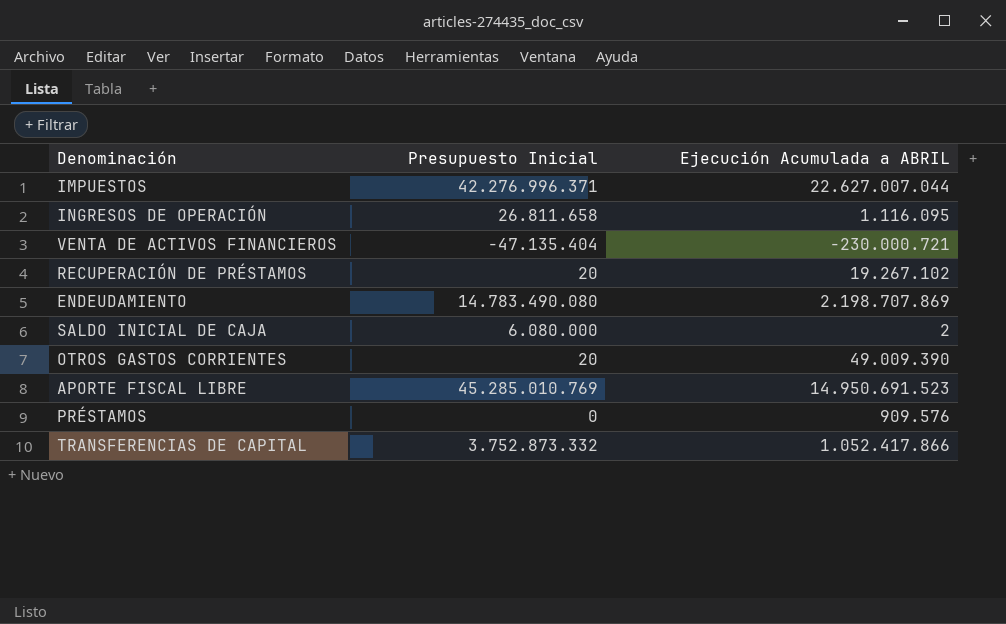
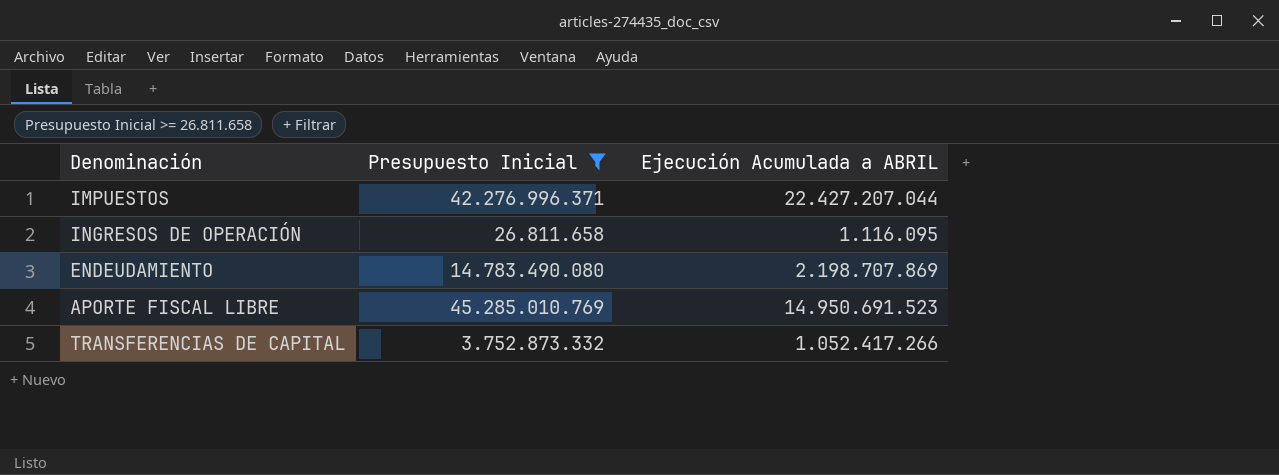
filter: none -> Presupuesto Inicial >= 26.811.658
IMPUESTOS | Ejecución Acumulada a ABRIL: 22.627.007.044 -> 22.427.207.044
TRANSFERENCIAS DE CAPITAL | Ejecución Acumulada a ABRIL: 1.052.417.866 -> 1.052.417.266

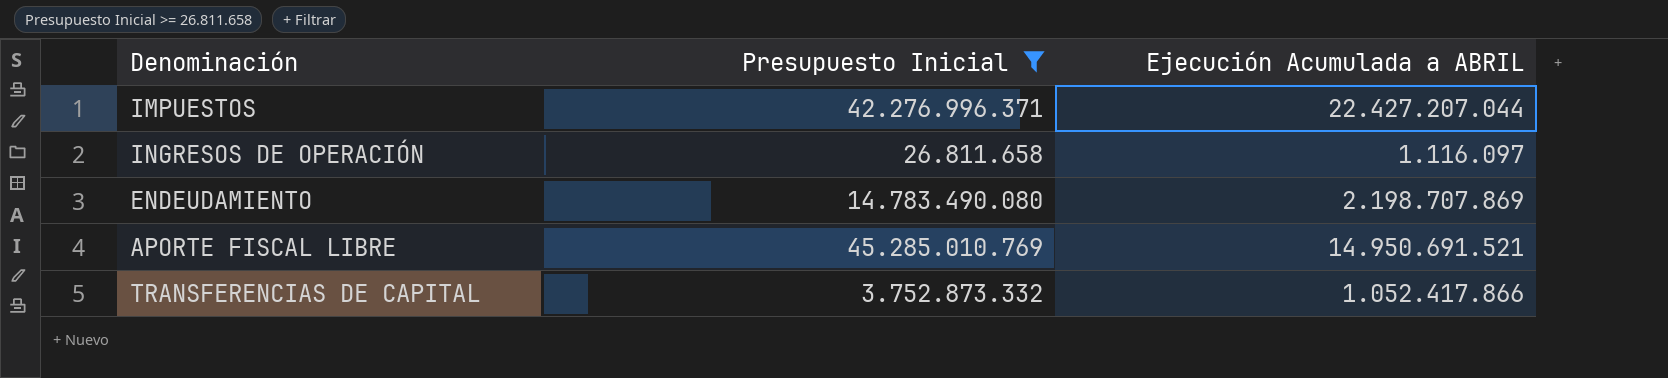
INGRESOS DE OPERACIÓN | Ejecución Acumulada a ABRIL: 1.116.095 -> 1.116.097
APORTE FISCAL LIBRE | Ejecución Acumulada a ABRIL: 14.950.691.523 -> 14.950.691.521
TRANSFERENCIAS DE CAPITAL | Ejecución Acumulada a ABRIL: 1.052.417.266 -> 1.052.417.866

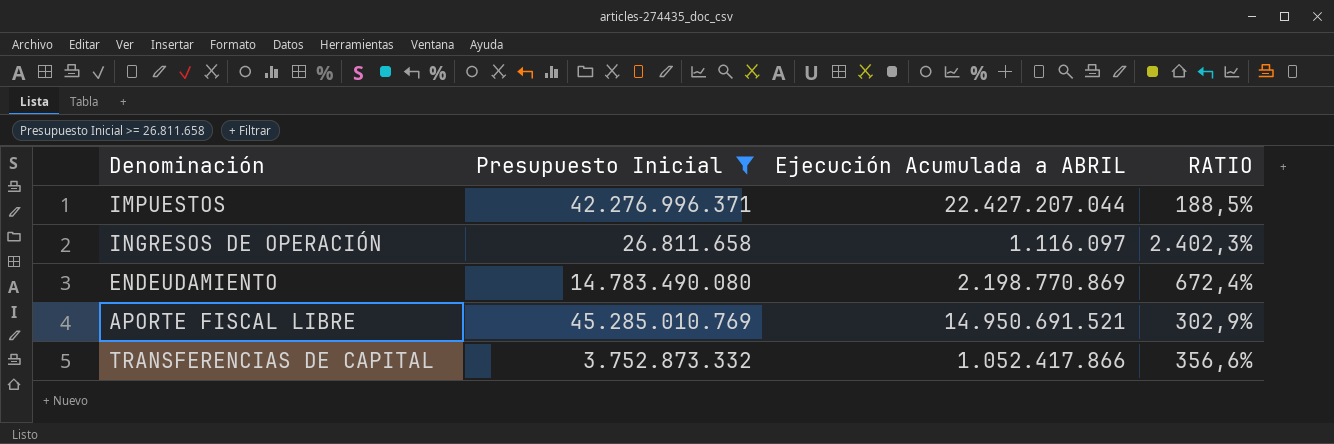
column RATIO | formula: none -> [Presupuesto Inicial] / [Ejecución Acumulada a ABRIL]
ENDEUDAMIENTO | Ejecución Acumulada a ABRIL: 2.198.707.869 -> 2.198.770.869

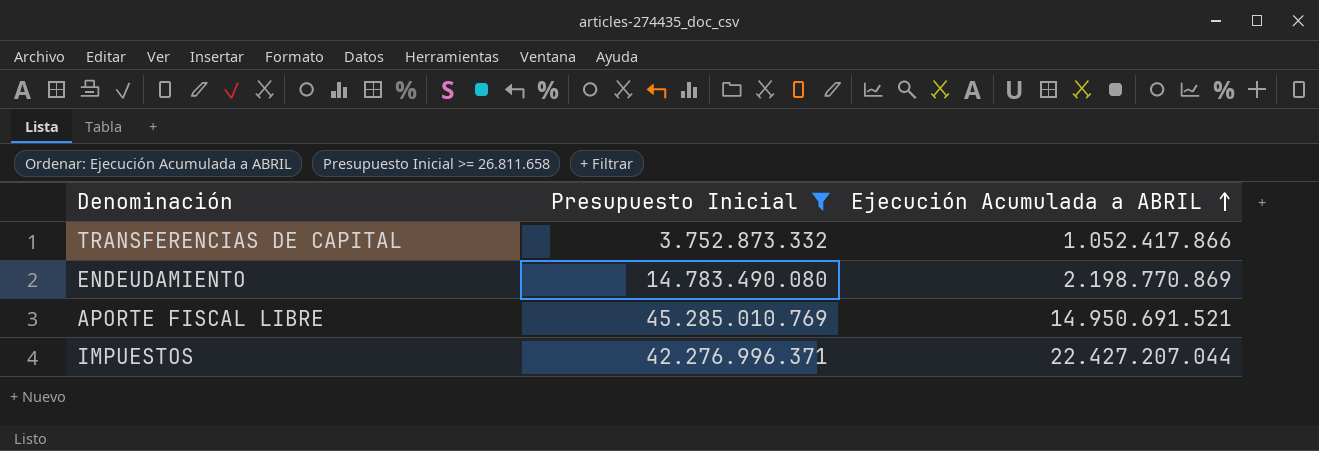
row order: none -> Ejecución Acumulada a ABRIL ascending
column RATIO | formula: [Presupuesto Inicial] / [Ejecución Acumulada a ABRIL] -> none
row INGRESOS DE OPERACIÓN: 26.811.658 | 1.116.097 | 2.402,3% -> none

